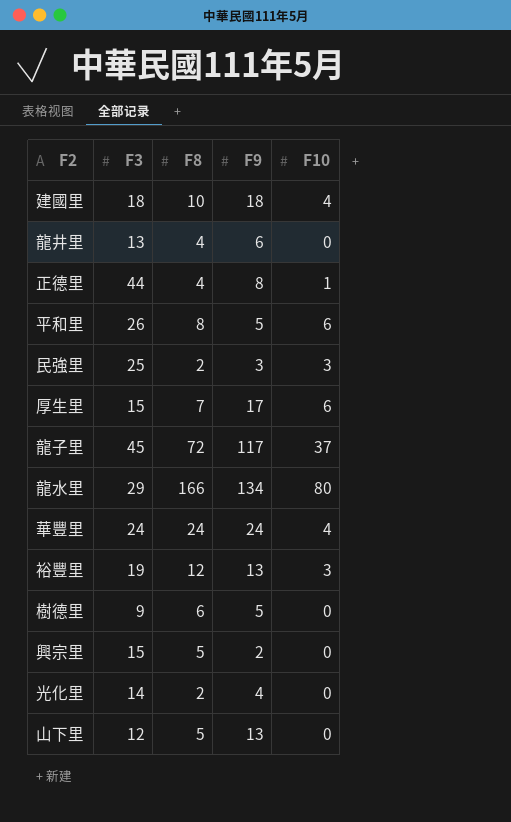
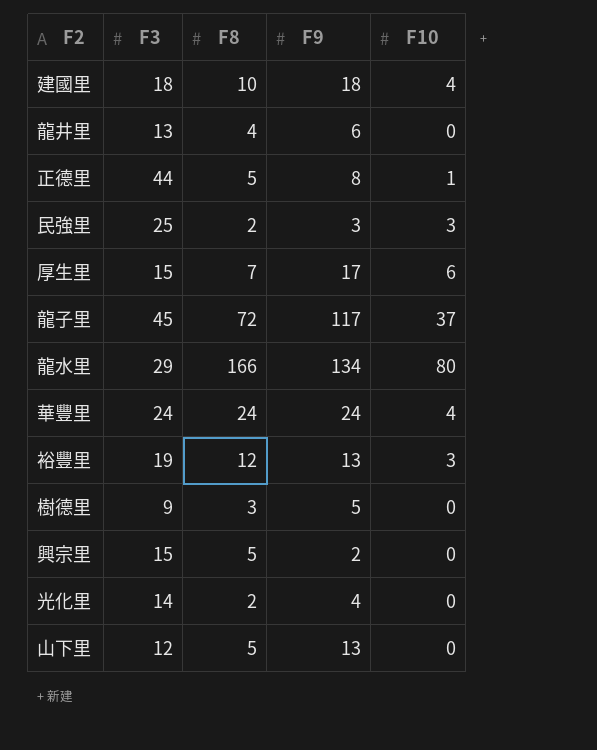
row 平和里: 26 | 8 | 5 | 6 -> none
正德里 | F8: 4 -> 5
樹德里 | F8: 6 -> 3

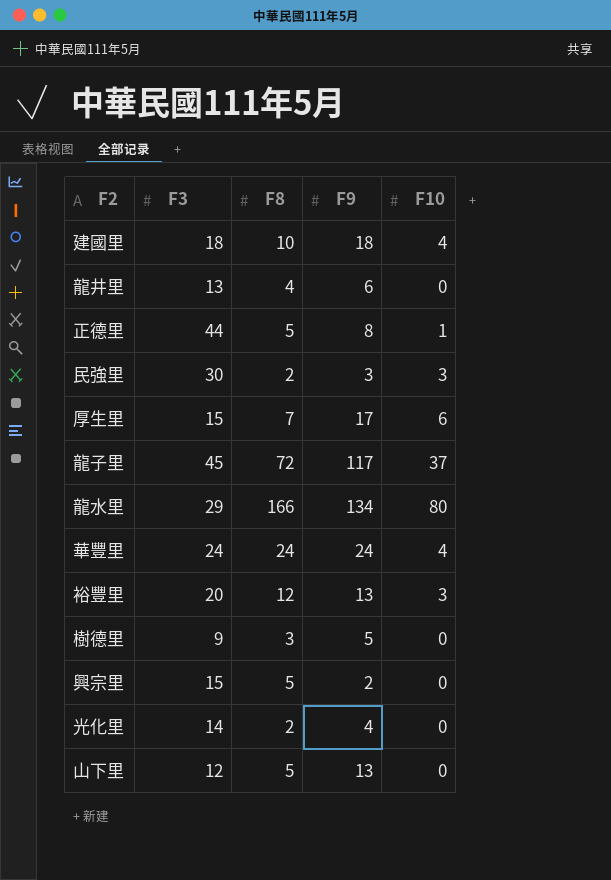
民強里 | F3: 25 -> 30
裕豐里 | F3: 19 -> 20

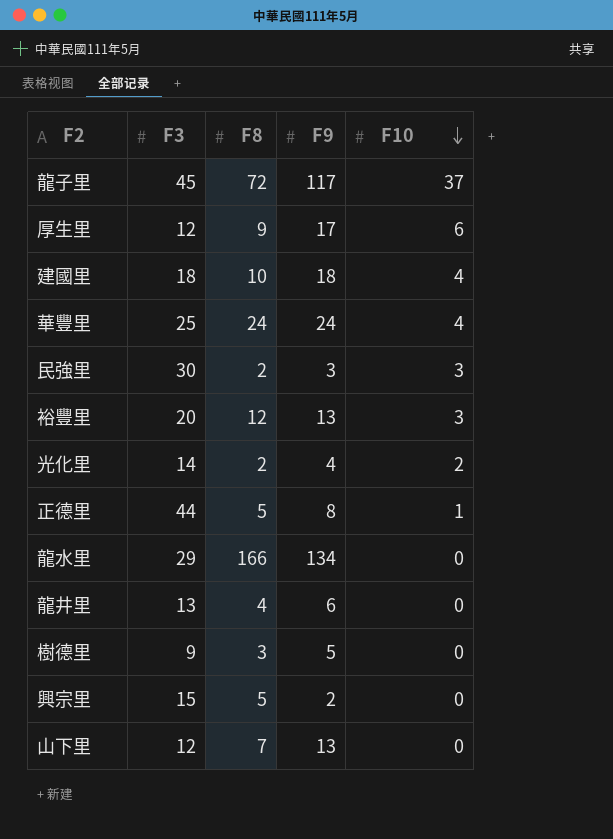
row order: none -> F10 descending
厚生里 | F3: 15 -> 12
厚生里 | F8: 7 -> 9
華豐里 | F3: 24 -> 25
光化里 | F10: 0 -> 2
龍水里 | F10: 80 -> 0
山下里 | F8: 5 -> 7

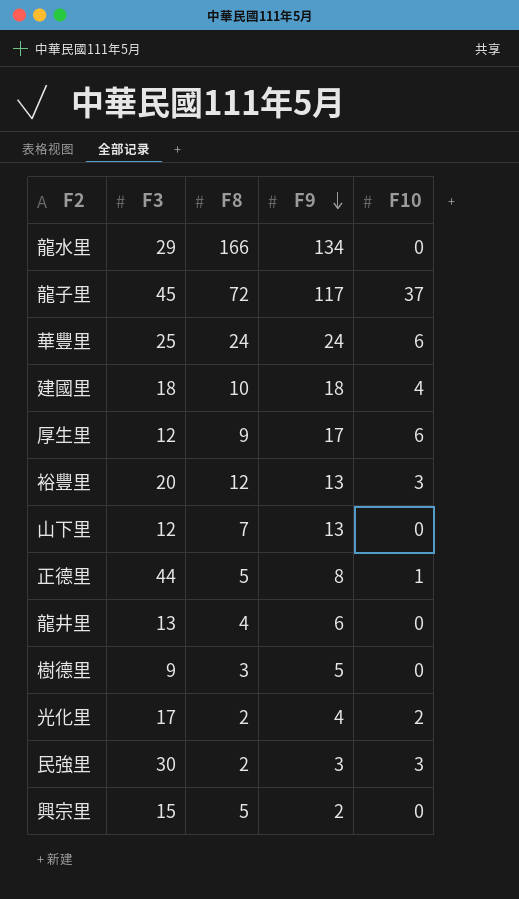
row order: F10 descending -> F9 descending
華豐里 | F10: 4 -> 6
光化里 | F3: 14 -> 17

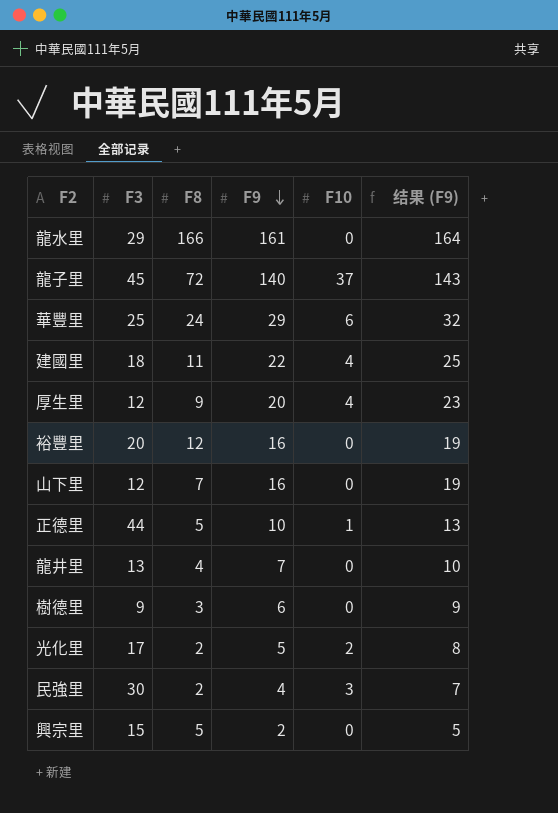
column 结果 (F9) | formula: none -> [F9] + 3
龍水里 | F9: 134 -> 161
龍子里 | F9: 117 -> 140
華豐里 | F9: 24 -> 29
建國里 | F8: 10 -> 11
建國里 | F9: 18 -> 22
厚生里 | F9: 17 -> 20
厚生里 | F10: 6 -> 4
裕豐里 | F9: 13 -> 16
裕豐里 | F10: 3 -> 0
山下里 | F9: 13 -> 16
正德里 | F9: 8 -> 10
龍井里 | F9: 6 -> 7
樹德里 | F9: 5 -> 6
光化里 | F9: 4 -> 5
民強里 | F9: 3 -> 4

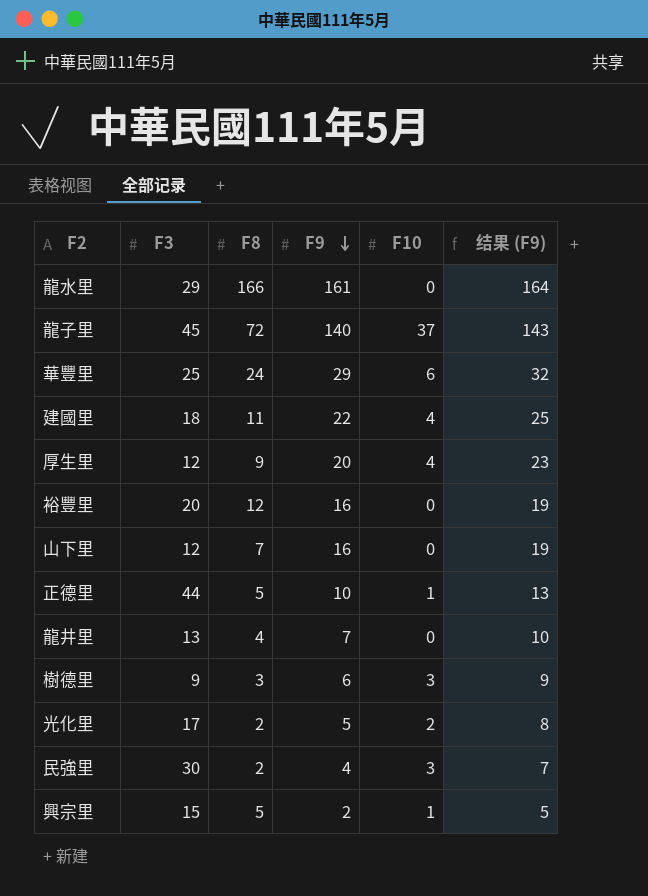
樹德里 | F10: 0 -> 3
興宗里 | F10: 0 -> 1

